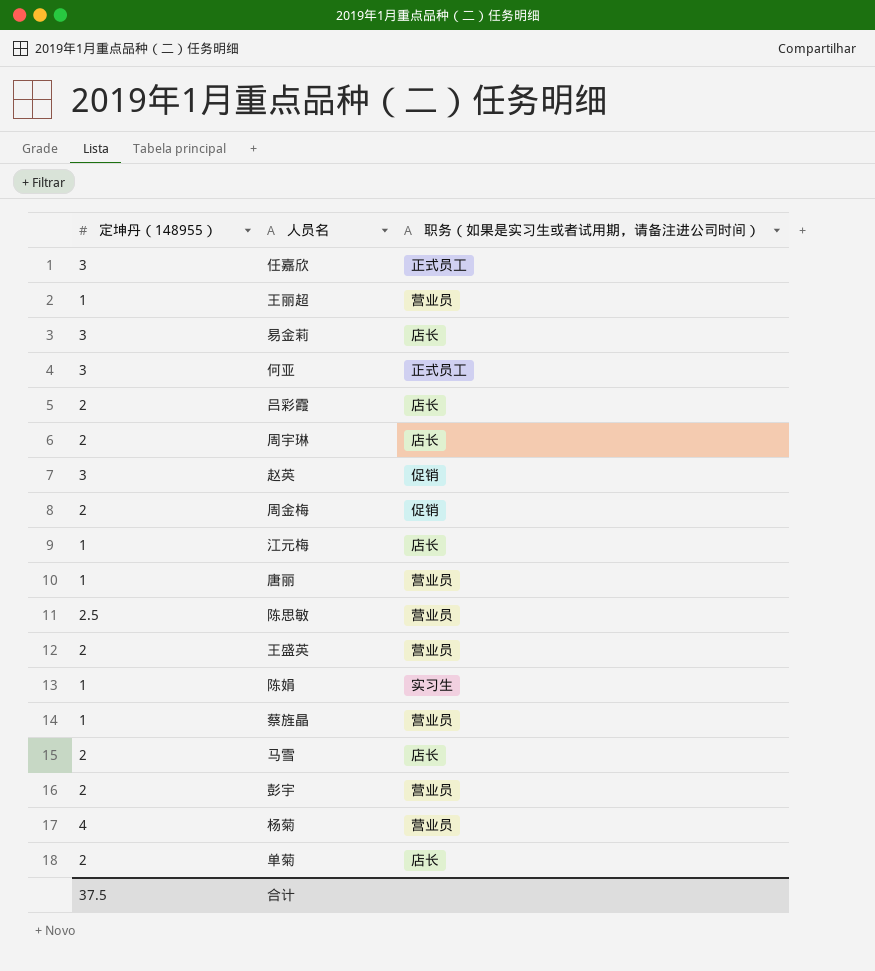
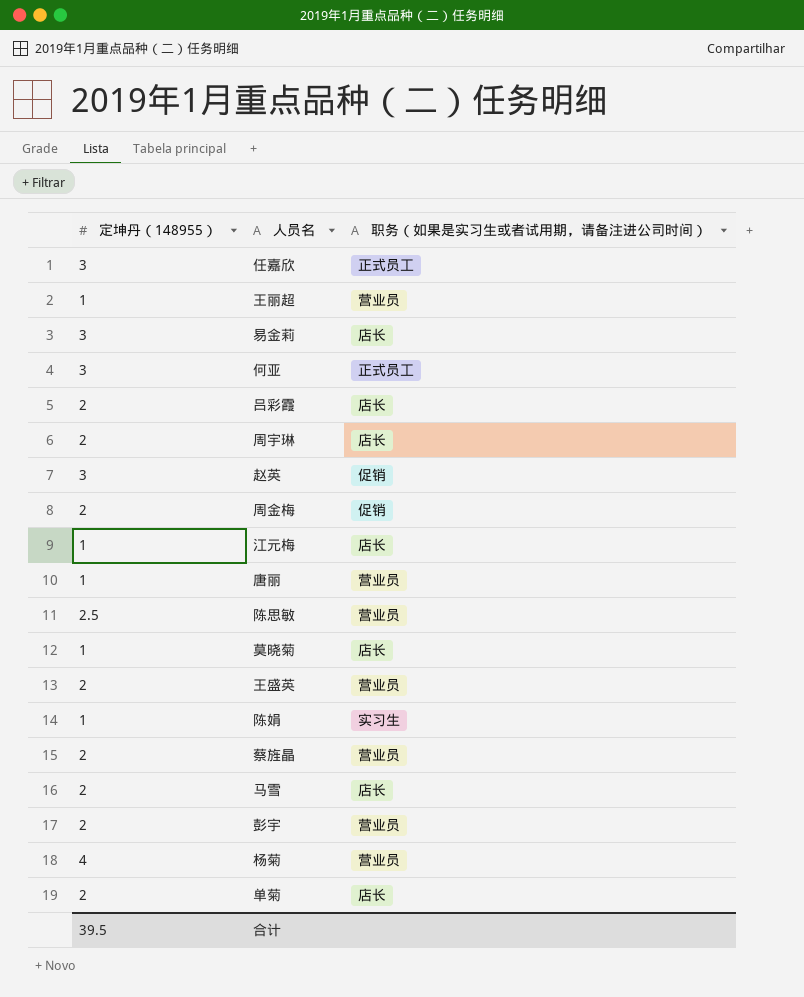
row 莫晓菊: none -> 1 | 店长
蔡旌晶 | 定坤丹（148955）: 1 -> 2
合计 | 定坤丹（148955）: 37.5 -> 39.5

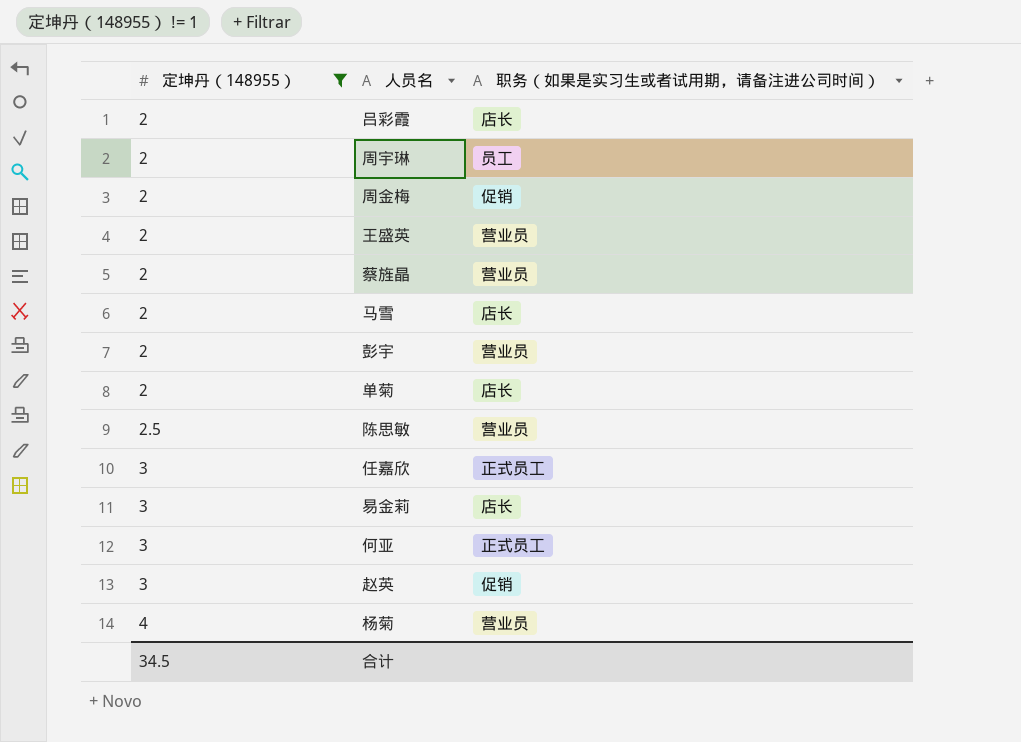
filter: none -> 定坤丹（148955） != 1
row order: none -> 定坤丹（148955） ascending
周宇琳 | 职务（如果是实习生或者试用期，请备注进公司时间）: 店长 -> 员工
合计 | 定坤丹（148955）: 39.5 -> 34.5

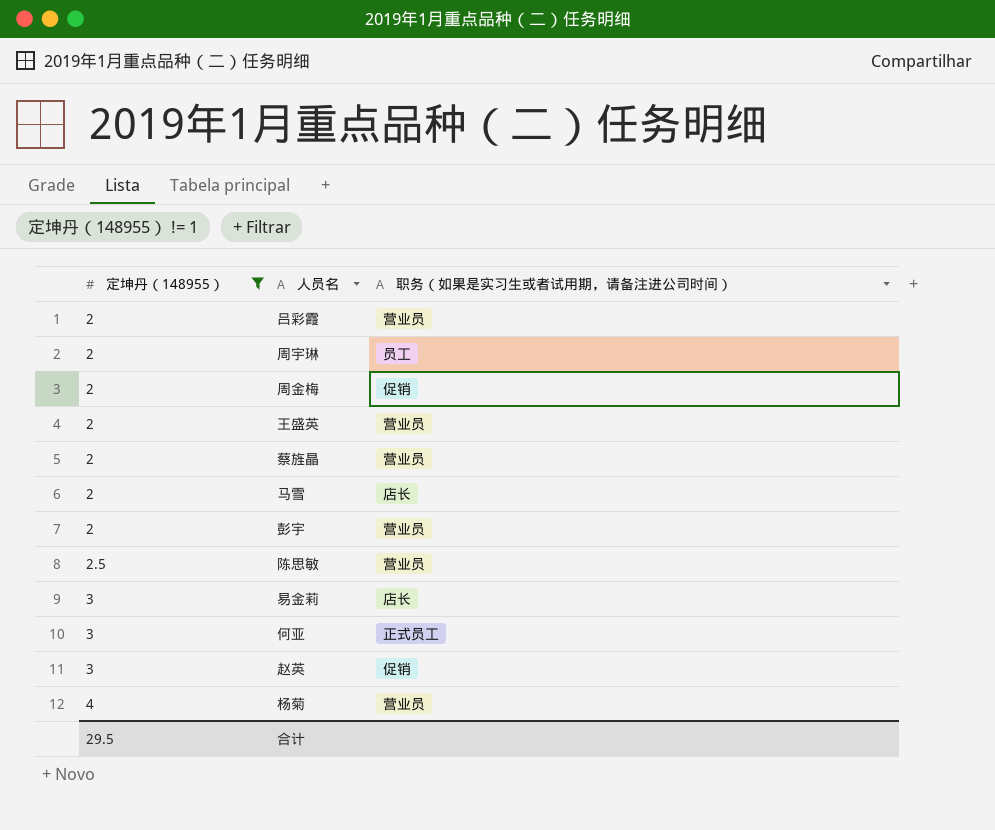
row 单菊: 2 | 店长 -> none
row 任嘉欣: 3 | 正式员工 -> none
吕彩霞 | 职务（如果是实习生或者试用期，请备注进公司时间）: 店长 -> 营业员
合计 | 定坤丹（148955）: 34.5 -> 29.5

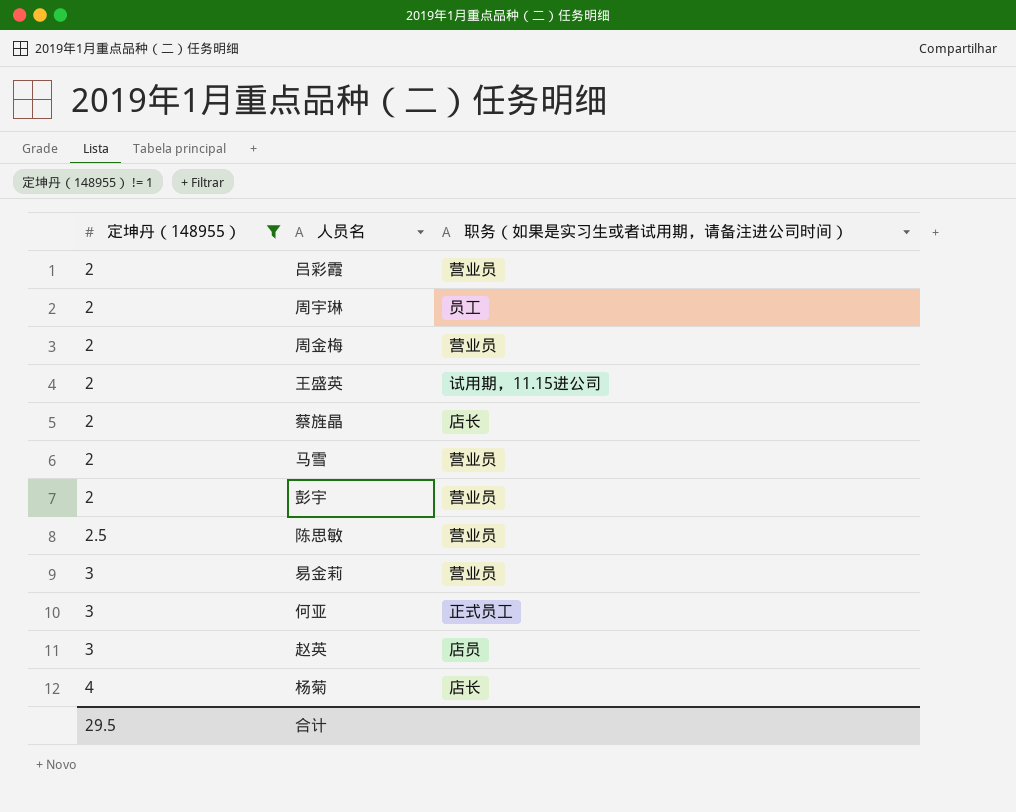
周金梅 | 职务（如果是实习生或者试用期，请备注进公司时间）: 促销 -> 营业员
王盛英 | 职务（如果是实习生或者试用期，请备注进公司时间）: 营业员 -> 试用期，11.15进公司
蔡旌晶 | 职务（如果是实习生或者试用期，请备注进公司时间）: 营业员 -> 店长
马雪 | 职务（如果是实习生或者试用期，请备注进公司时间）: 店长 -> 营业员
易金莉 | 职务（如果是实习生或者试用期，请备注进公司时间）: 店长 -> 营业员
赵英 | 职务（如果是实习生或者试用期，请备注进公司时间）: 促销 -> 店员
杨菊 | 职务（如果是实习生或者试用期，请备注进公司时间）: 营业员 -> 店长

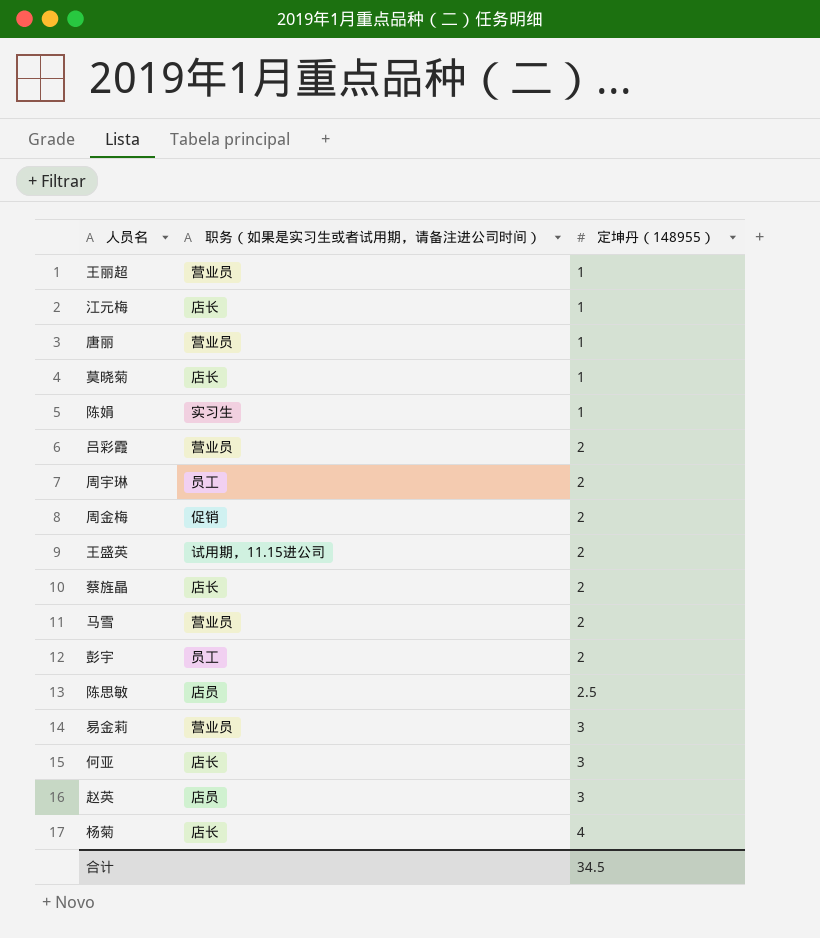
filter: 定坤丹（148955） != 1 -> none
column 定坤丹（148955） | position: 1 -> 3
周金梅 | 职务（如果是实习生或者试用期，请备注进公司时间）: 营业员 -> 促销
彭宇 | 职务（如果是实习生或者试用期，请备注进公司时间）: 营业员 -> 员工
陈思敏 | 职务（如果是实习生或者试用期，请备注进公司时间）: 营业员 -> 店员
何亚 | 职务（如果是实习生或者试用期，请备注进公司时间）: 正式员工 -> 店长
合计 | 定坤丹（148955）: 29.5 -> 34.5

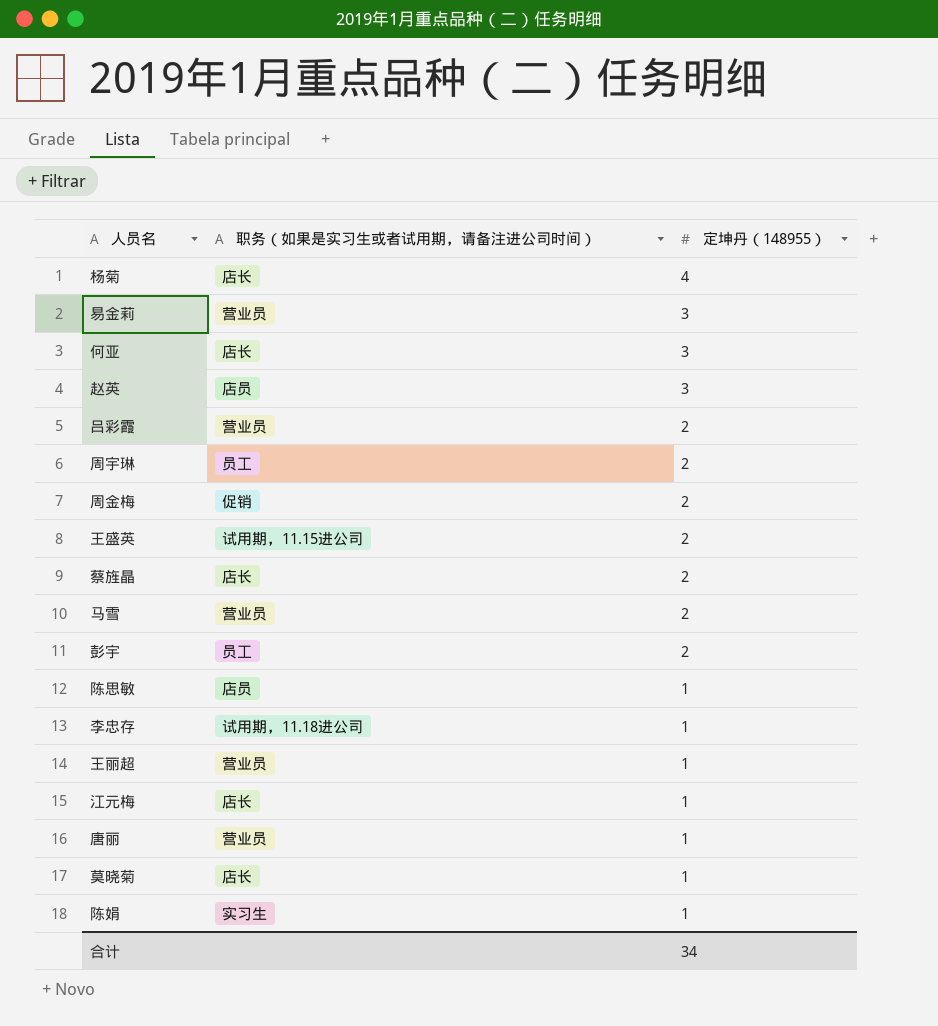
row order: 定坤丹（148955） ascending -> 定坤丹（148955） descending
陈思敏 | 定坤丹（148955）: 2.5 -> 1
row 李忠存: none -> 试用期，11.18进公司 | 1
合计 | 定坤丹（148955）: 34.5 -> 34

